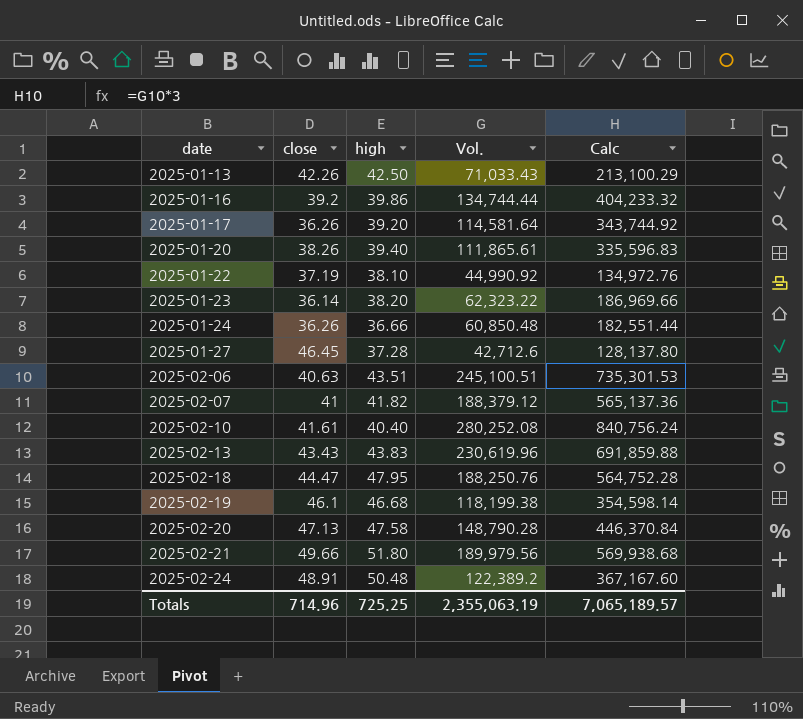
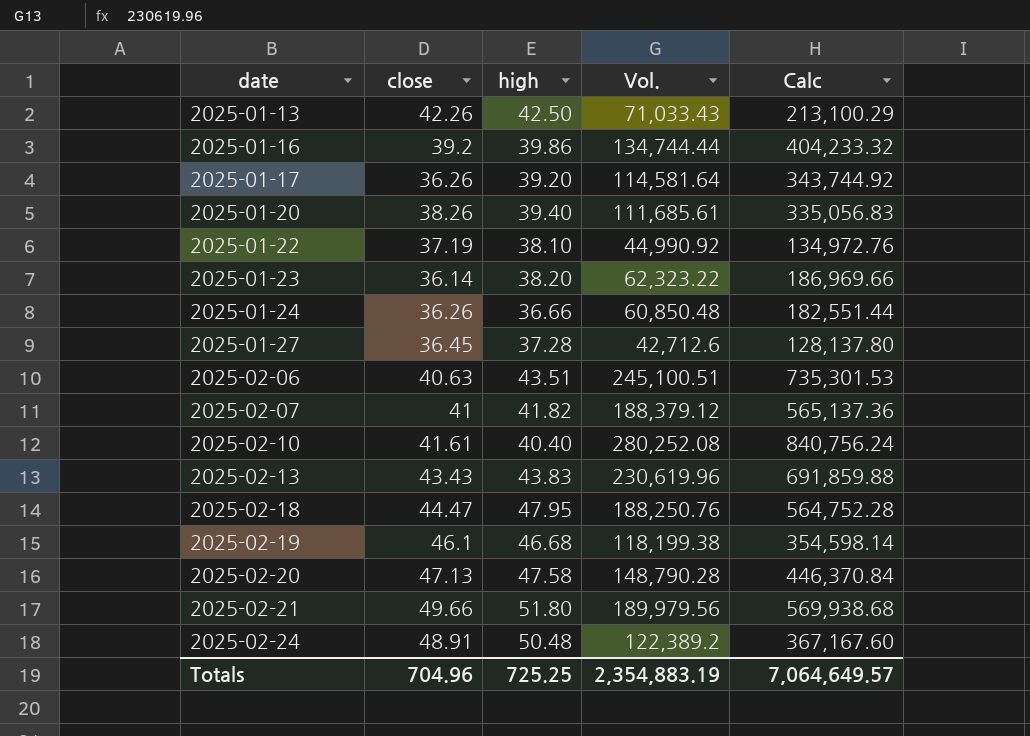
2025-01-20 | Vol.: 111,865.61 -> 111,685.61
2025-01-20 | Calc: 335,596.83 -> 335,056.83
2025-01-27 | close: 46.45 -> 36.45
Totals | close: 714.96 -> 704.96
Totals | Vol.: 2,355,063.19 -> 2,354,883.19
Totals | Calc: 7,065,189.57 -> 7,064,649.57

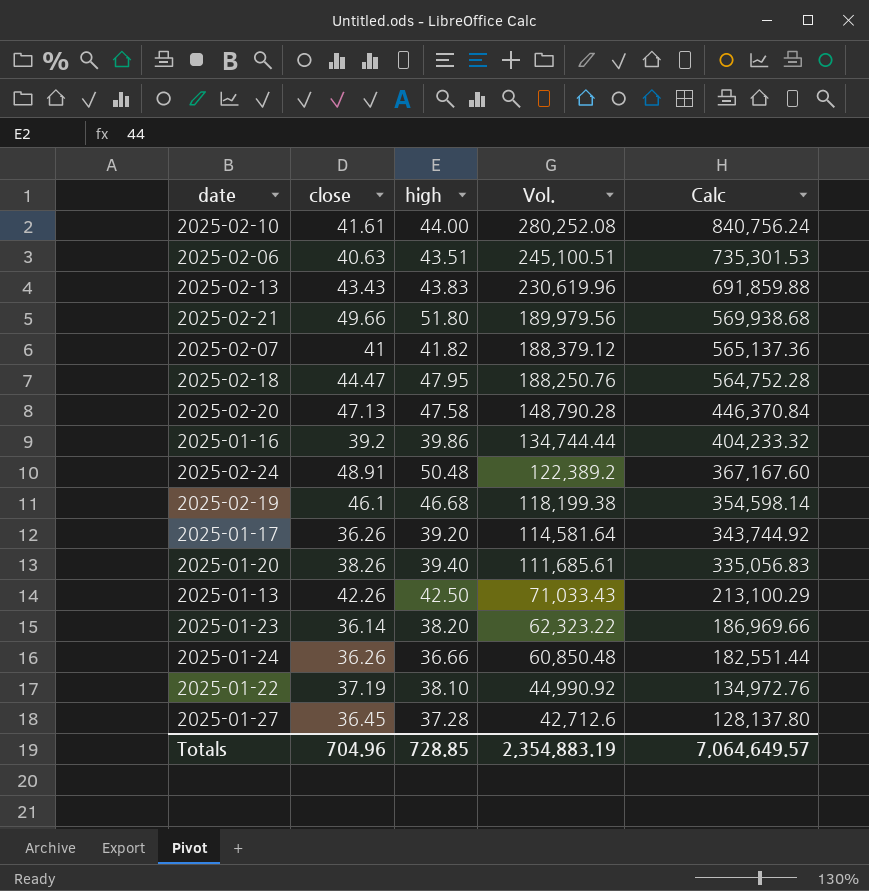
row order: date ascending -> Vol. descending
2025-02-10 | high: 40.40 -> 44.00
Totals | high: 725.25 -> 728.85

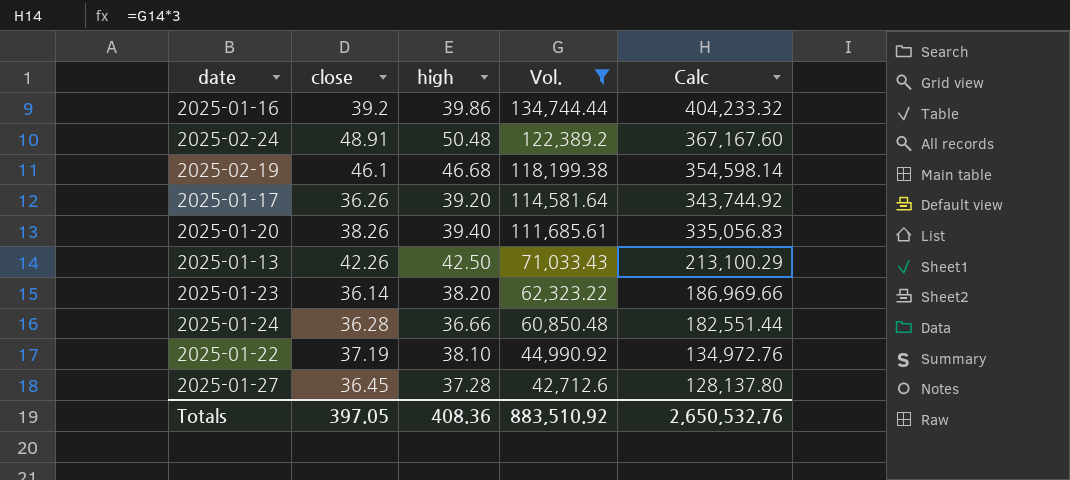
filter: none -> Vol. <= 134,744.44
2025-01-24 | close: 36.26 -> 36.28
Totals | close: 704.96 -> 397.05
Totals | high: 728.85 -> 408.36
Totals | Vol.: 2,354,883.19 -> 883,510.92
Totals | Calc: 7,064,649.57 -> 2,650,532.76

